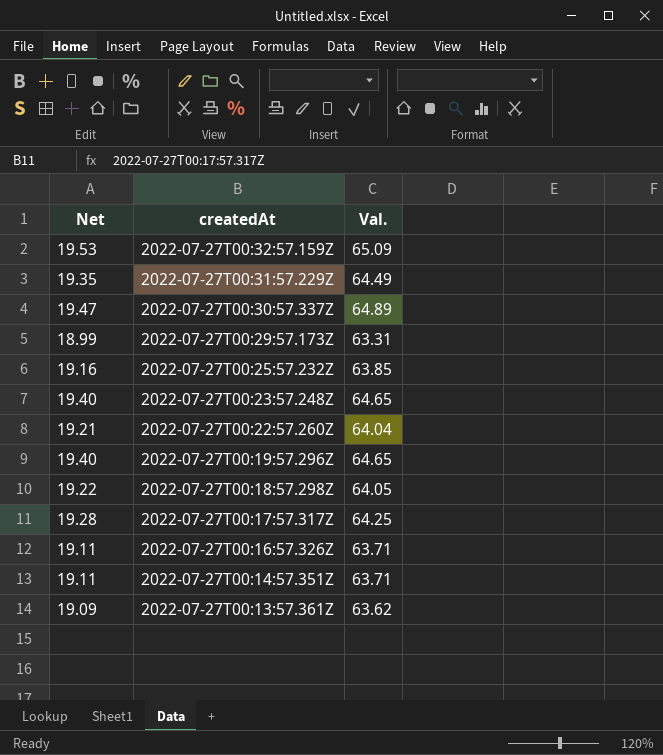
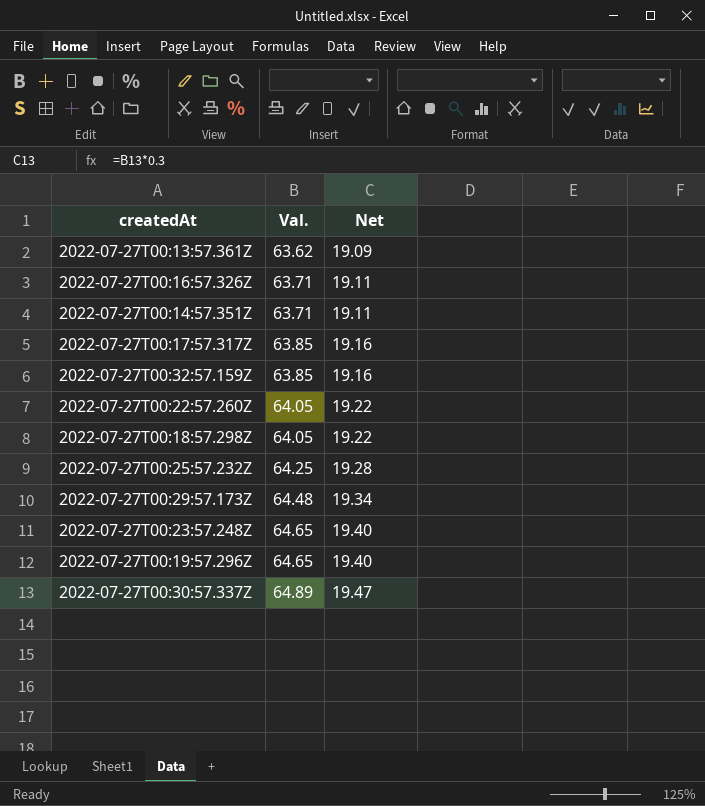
row order: createdAt descending -> Val. ascending
column Net | position: 1 -> 3
row 2022-07-27T00:31:57.229Z: 19.35 | 64.49 -> none
2022-07-27T00:17:57.317Z | Val.: 64.25 -> 63.85
2022-07-27T00:17:57.317Z | Net: 19.28 -> 19.16
2022-07-27T00:32:57.159Z | Val.: 65.09 -> 63.85
2022-07-27T00:32:57.159Z | Net: 19.53 -> 19.16
2022-07-27T00:22:57.260Z | Val.: 64.04 -> 64.05
2022-07-27T00:22:57.260Z | Net: 19.21 -> 19.22
2022-07-27T00:25:57.232Z | Val.: 63.85 -> 64.25
2022-07-27T00:25:57.232Z | Net: 19.16 -> 19.28
2022-07-27T00:29:57.173Z | Val.: 63.31 -> 64.48
2022-07-27T00:29:57.173Z | Net: 18.99 -> 19.34

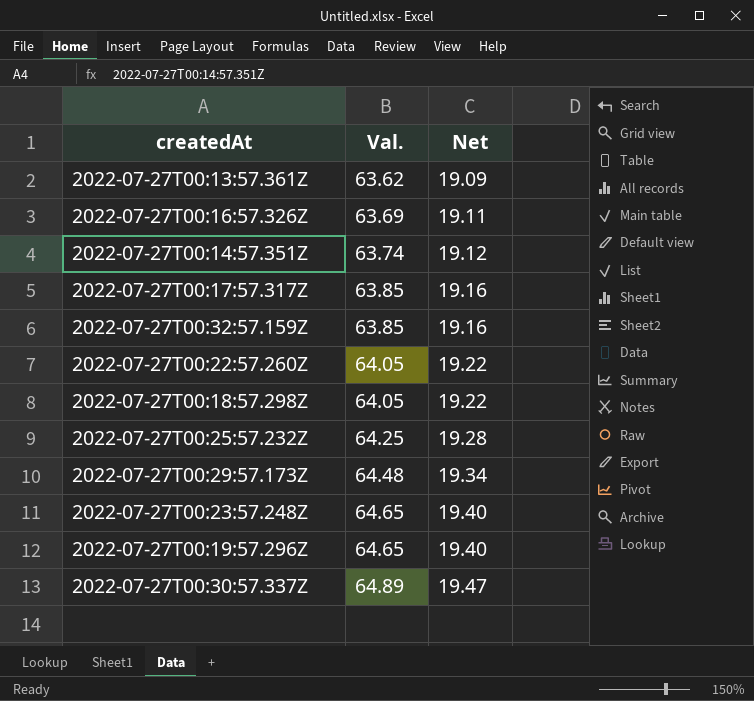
2022-07-27T00:16:57.326Z | Val.: 63.71 -> 63.69
2022-07-27T00:14:57.351Z | Val.: 63.71 -> 63.74
2022-07-27T00:14:57.351Z | Net: 19.11 -> 19.12

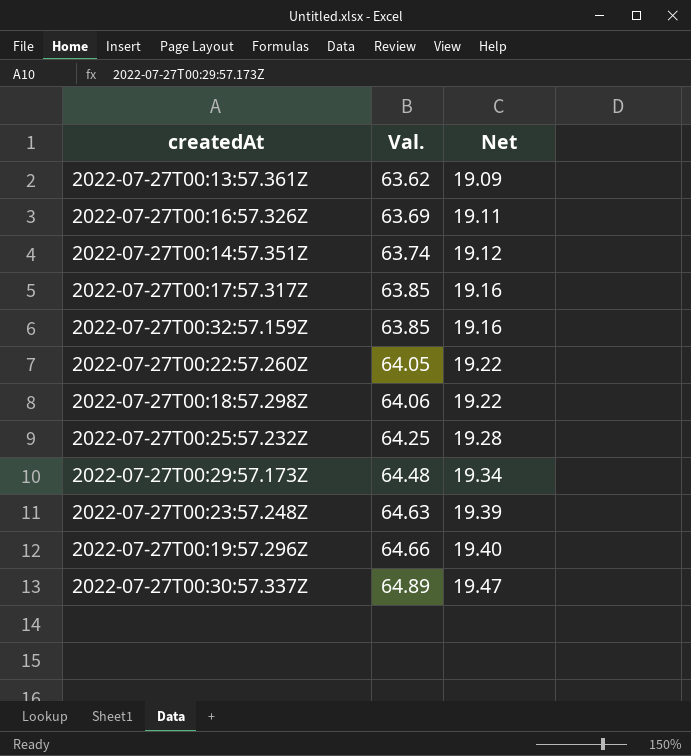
2022-07-27T00:18:57.298Z | Val.: 64.05 -> 64.06
2022-07-27T00:23:57.248Z | Val.: 64.65 -> 64.63
2022-07-27T00:23:57.248Z | Net: 19.40 -> 19.39
2022-07-27T00:19:57.296Z | Val.: 64.65 -> 64.66

